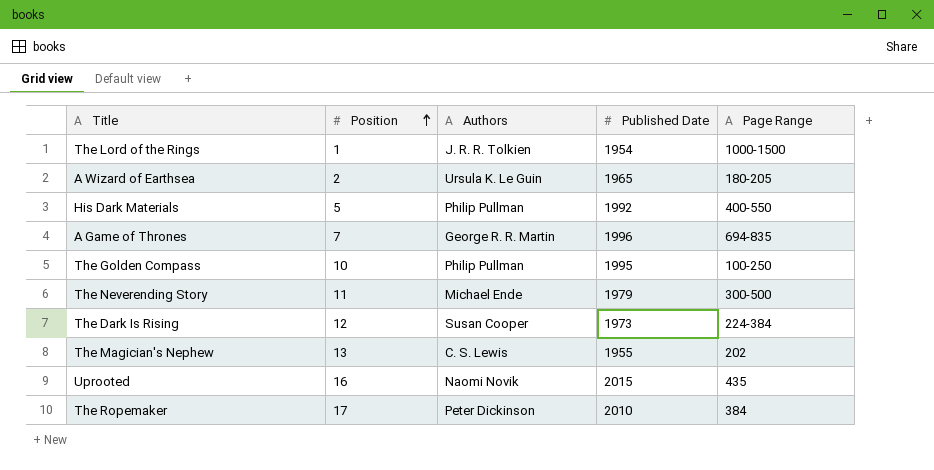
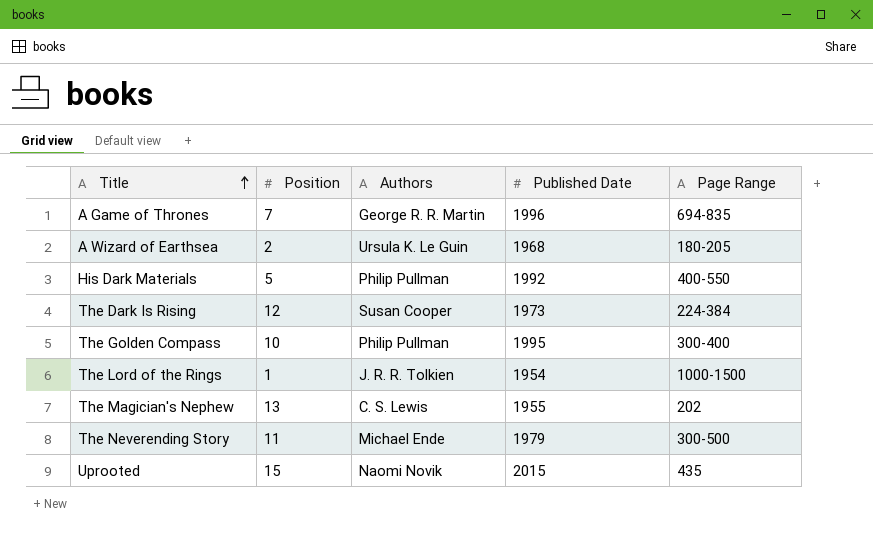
row order: Position ascending -> Title ascending
row The Ropemaker: 17 | Peter Dickinson | 2010 | 384 -> none
A Wizard of Earthsea | Published Date: 1965 -> 1968
The Golden Compass | Page Range: 100-250 -> 300-400
Uprooted | Position: 16 -> 15

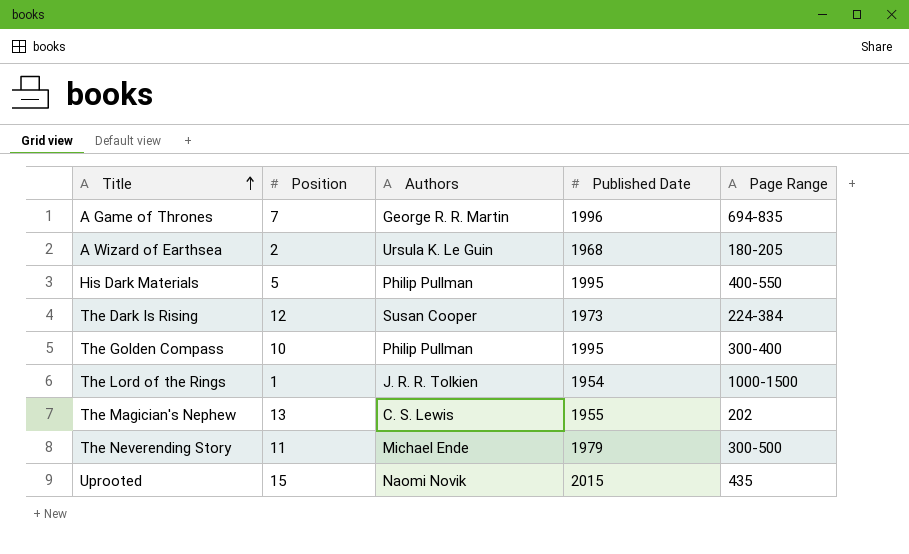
His Dark Materials | Published Date: 1992 -> 1995

